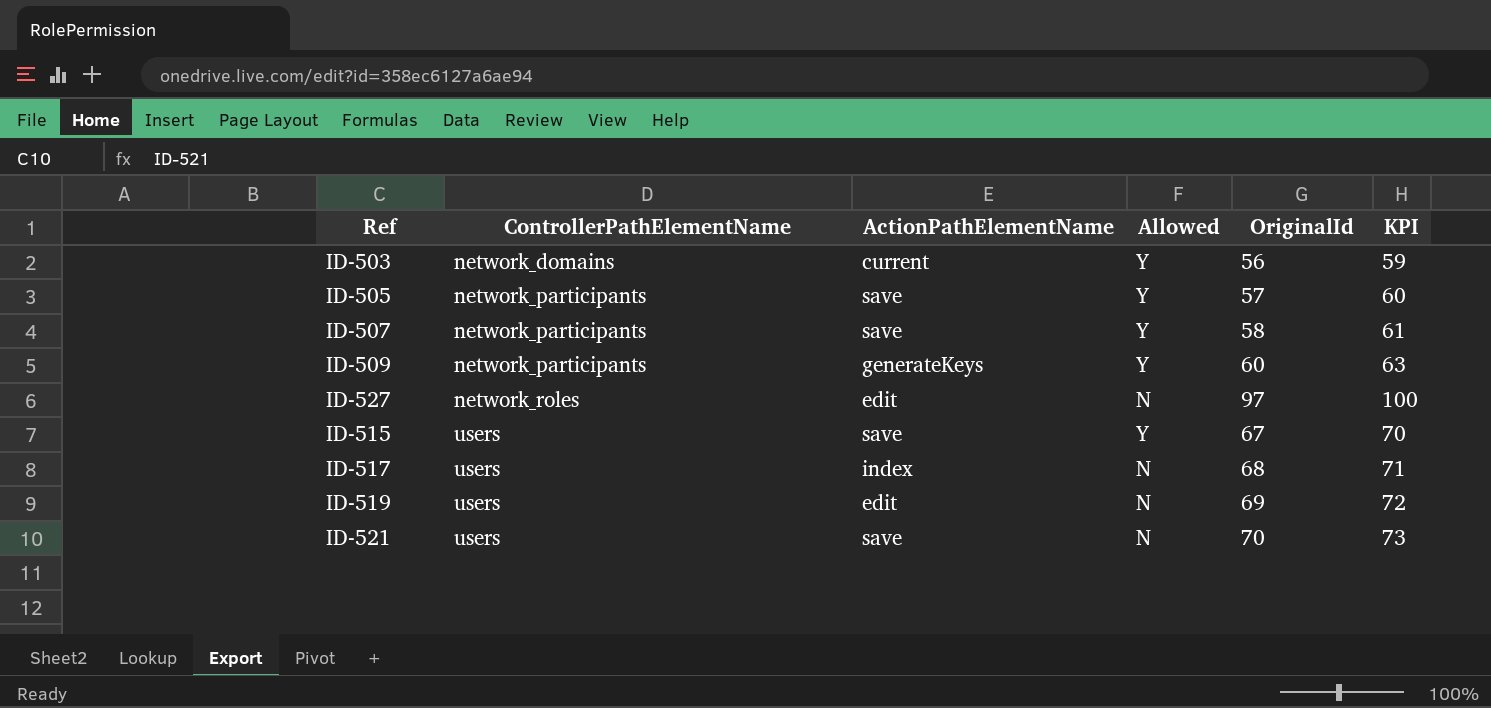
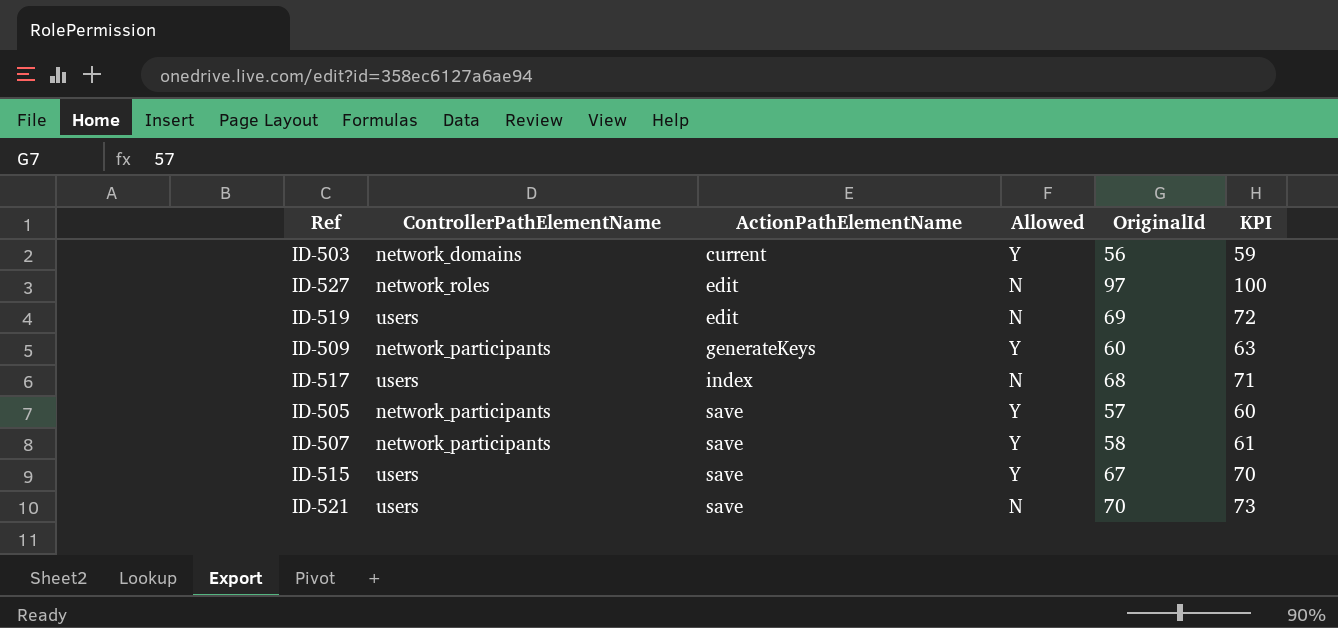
row order: ControllerPathElementName ascending -> ActionPathElementName ascending

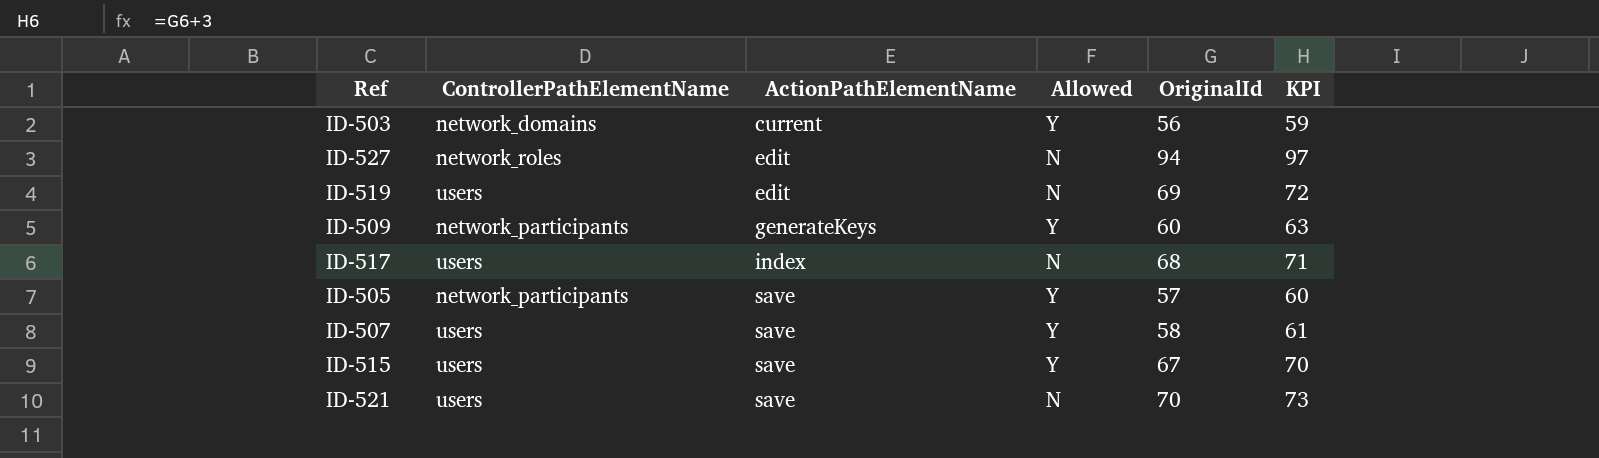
ID-527 | OriginalId: 97 -> 94
ID-527 | KPI: 100 -> 97
ID-507 | ControllerPathElementName: network_participants -> users

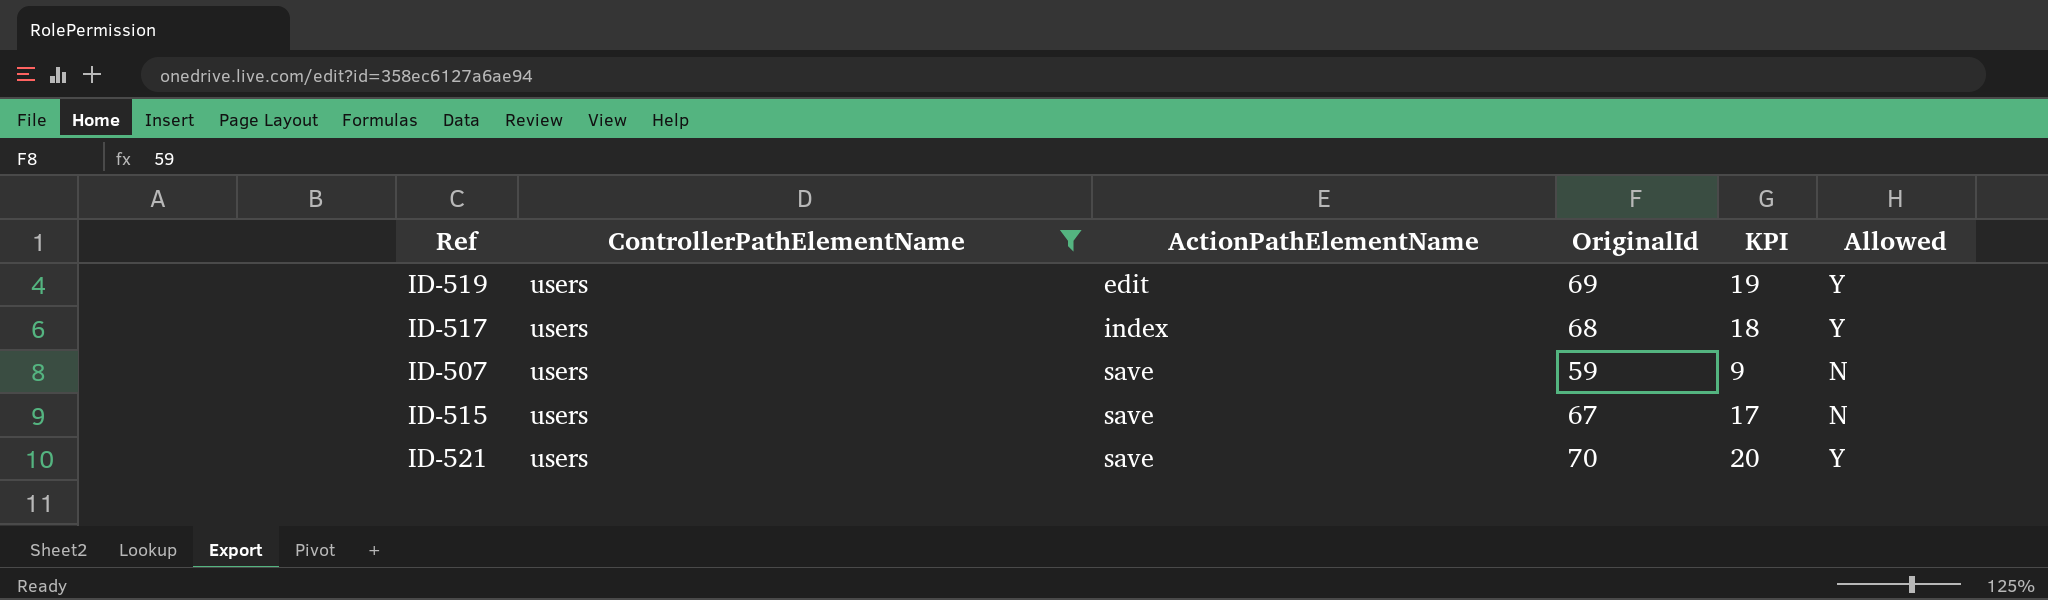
filter: none -> ControllerPathElementName = users
column KPI | formula: [OriginalId] + 3 -> [OriginalId] - 50
column Allowed | position: 4 -> 6
ID-519 | Allowed: N -> Y
ID-517 | Allowed: N -> Y
ID-507 | OriginalId: 58 -> 59
ID-507 | Allowed: Y -> N
ID-515 | Allowed: Y -> N
ID-521 | Allowed: N -> Y

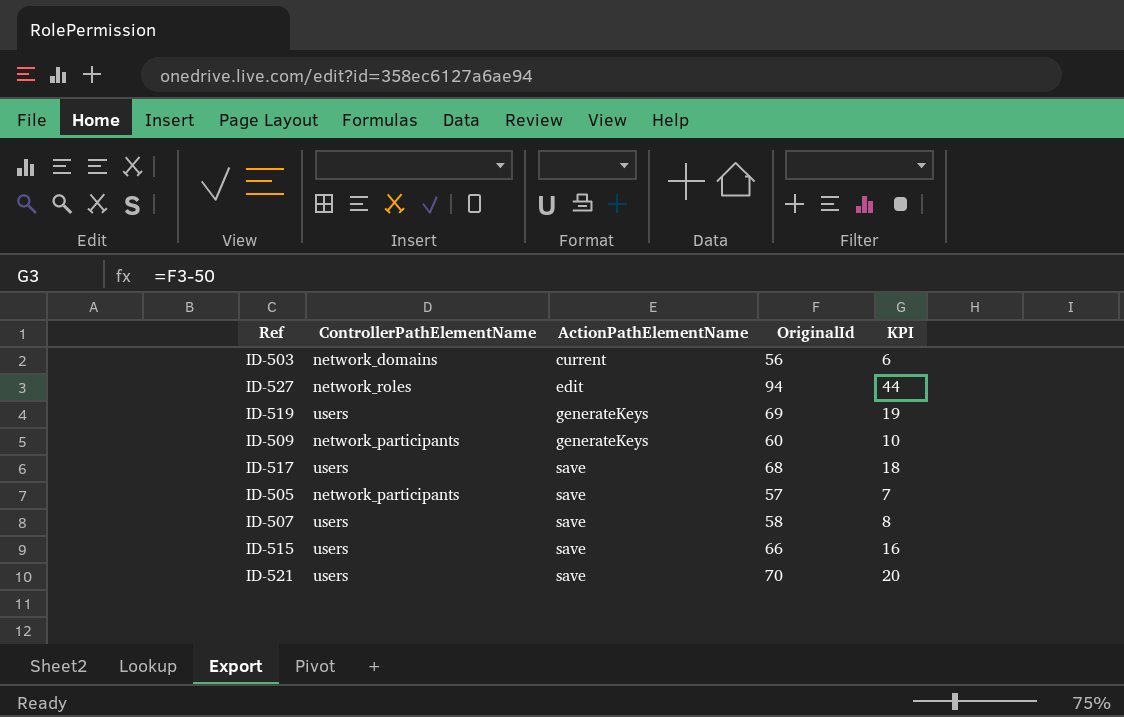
filter: ControllerPathElementName = users -> none
column Allowed | position: 6 -> none
ID-519 | ActionPathElementName: edit -> generateKeys
ID-517 | ActionPathElementName: index -> save
ID-507 | OriginalId: 59 -> 58
ID-507 | KPI: 9 -> 8
ID-515 | OriginalId: 67 -> 66
ID-515 | KPI: 17 -> 16

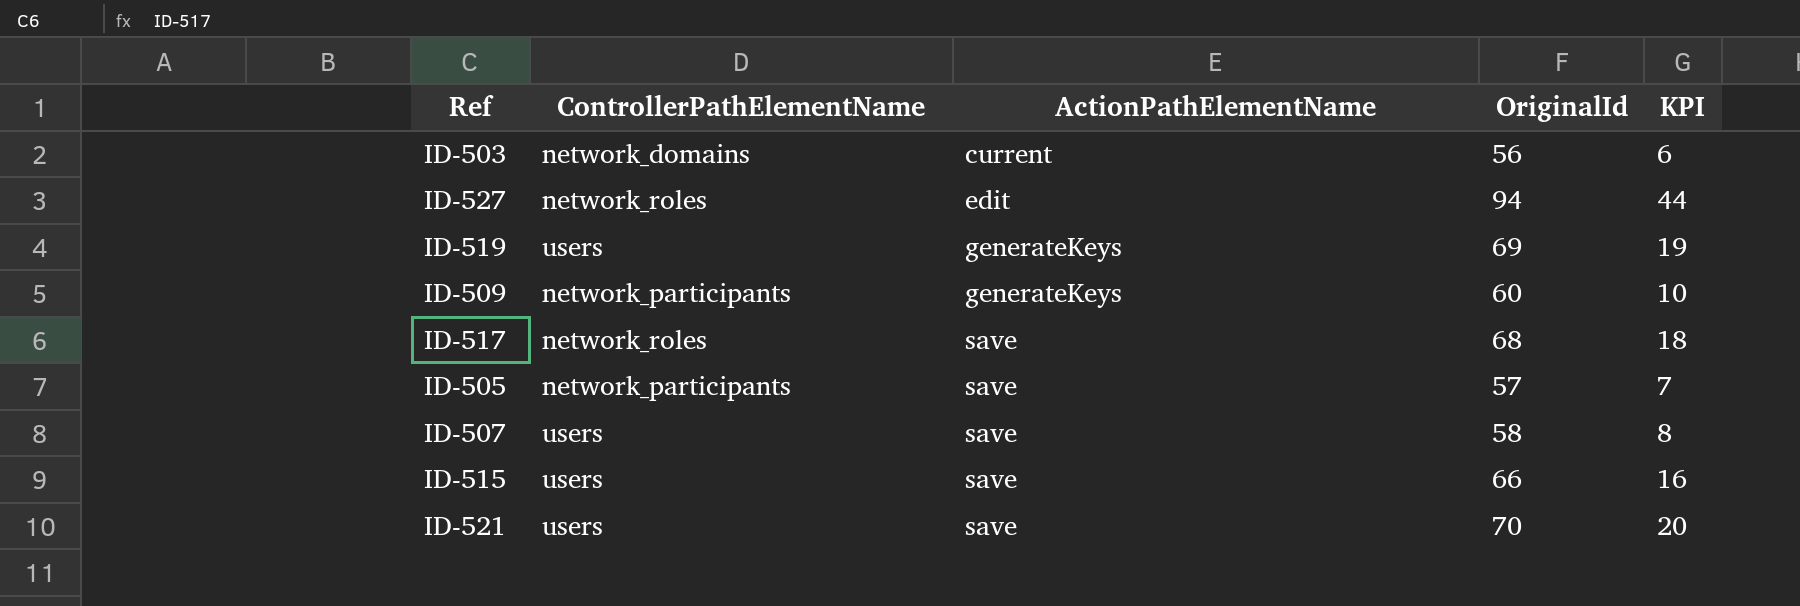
ID-517 | ControllerPathElementName: users -> network_roles

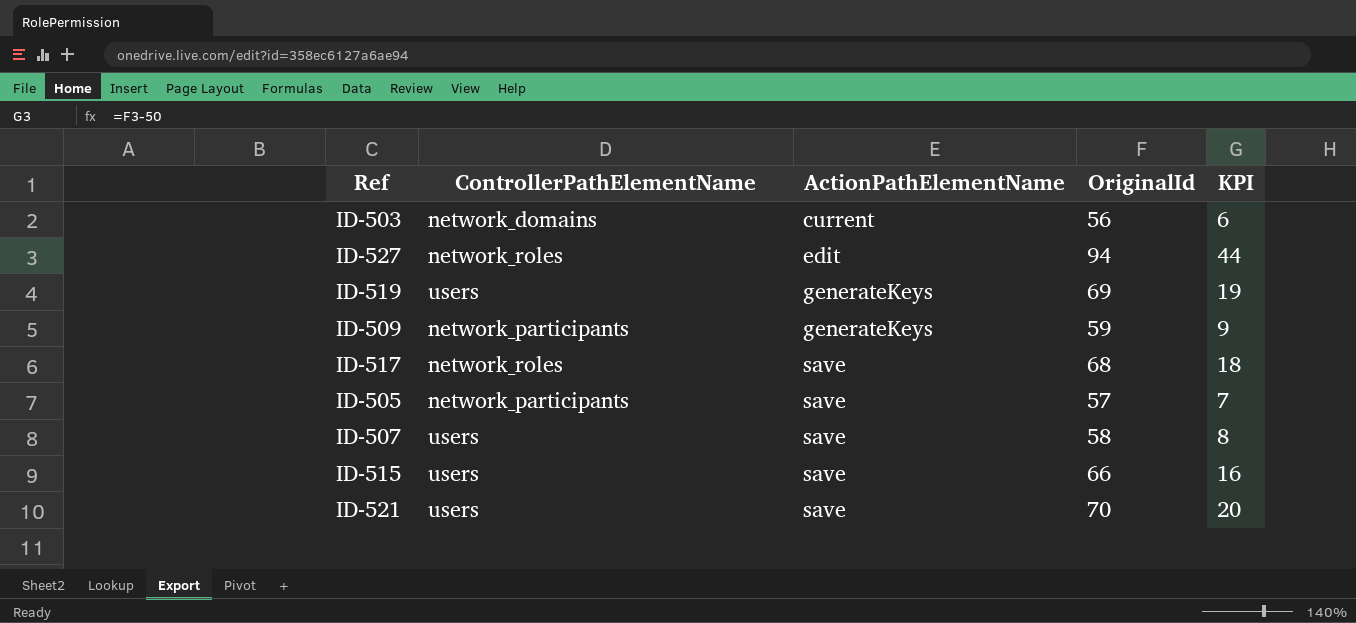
ID-509 | OriginalId: 60 -> 59
ID-509 | KPI: 10 -> 9

